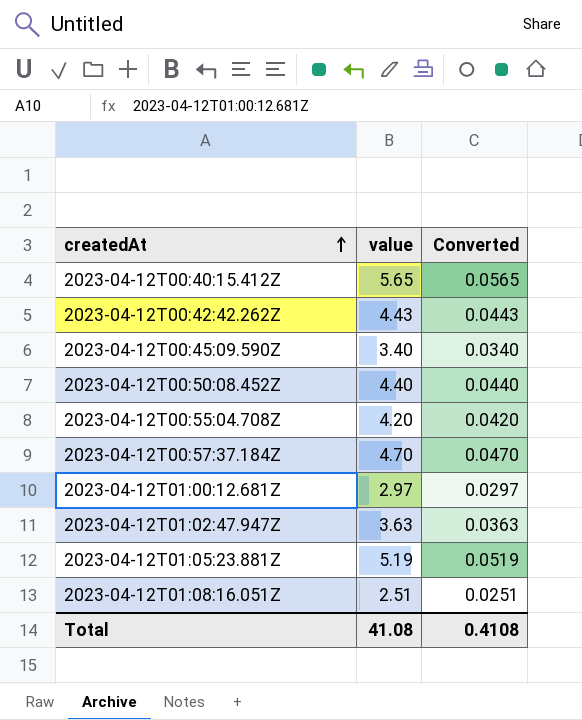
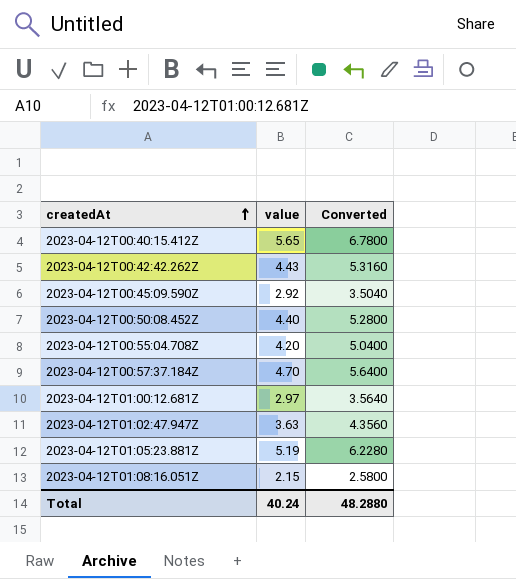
column Converted | formula: [value] * 0.01 -> [value] * 1.2
2023-04-12T00:45:09.590Z | value: 3.40 -> 2.92
2023-04-12T01:08:16.051Z | value: 2.51 -> 2.15
Total | value: 41.08 -> 40.24
Total | Converted: 0.4108 -> 48.2880

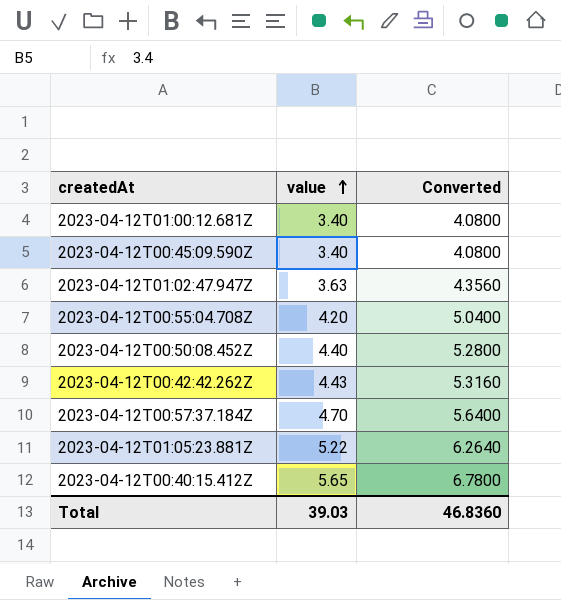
row order: createdAt ascending -> value ascending
row 2023-04-12T01:08:16.051Z: 2.15 | 2.5800 -> none
2023-04-12T01:00:12.681Z | value: 2.97 -> 3.40
2023-04-12T01:00:12.681Z | Converted: 3.5640 -> 4.0800
2023-04-12T00:45:09.590Z | value: 2.92 -> 3.40
2023-04-12T00:45:09.590Z | Converted: 3.5040 -> 4.0800
2023-04-12T01:05:23.881Z | value: 5.19 -> 5.22
2023-04-12T01:05:23.881Z | Converted: 6.2280 -> 6.2640
Total | value: 40.24 -> 39.03
Total | Converted: 48.2880 -> 46.8360

